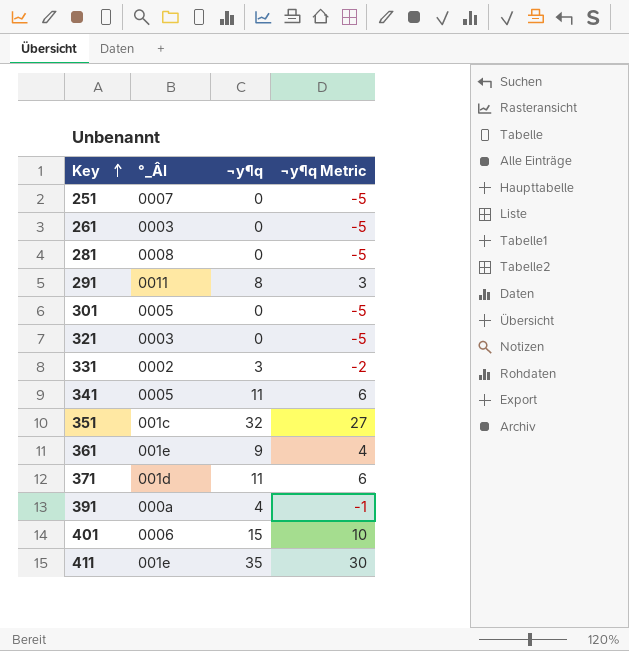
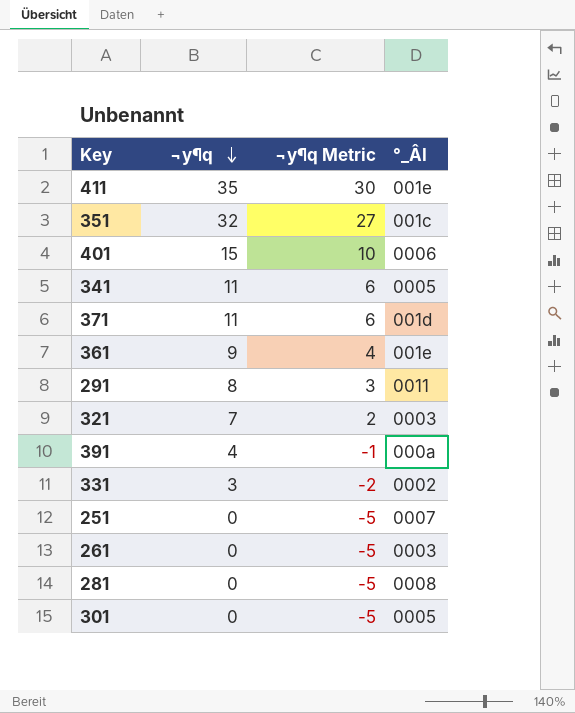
row order: Key ascending -> ¬y¶q descending
column °_ÂI | position: 2 -> 4
321 | ¬y¶q: 0 -> 7
321 | ¬y¶q Metric: -5 -> 2

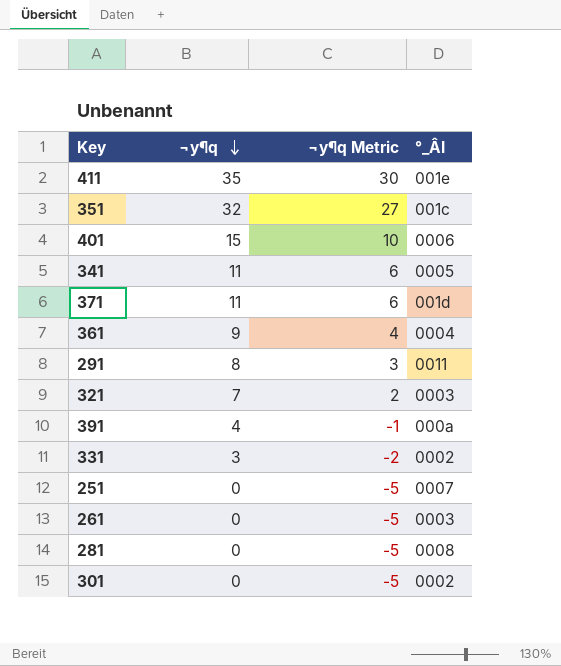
361 | °_ÂI: 001e -> 0004
301 | °_ÂI: 0005 -> 0002

